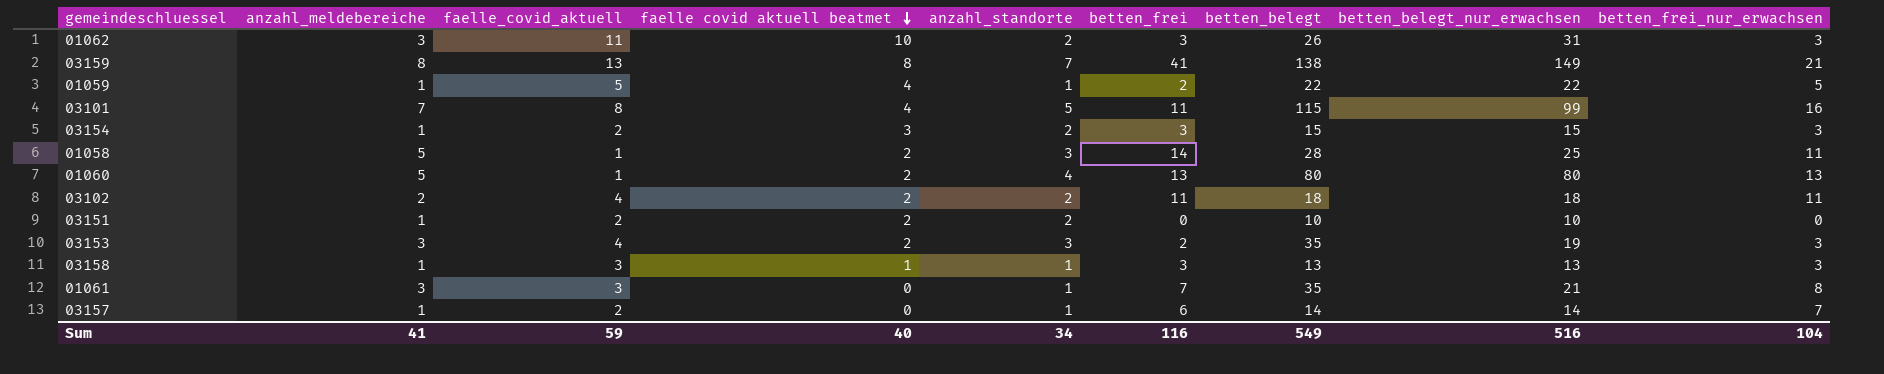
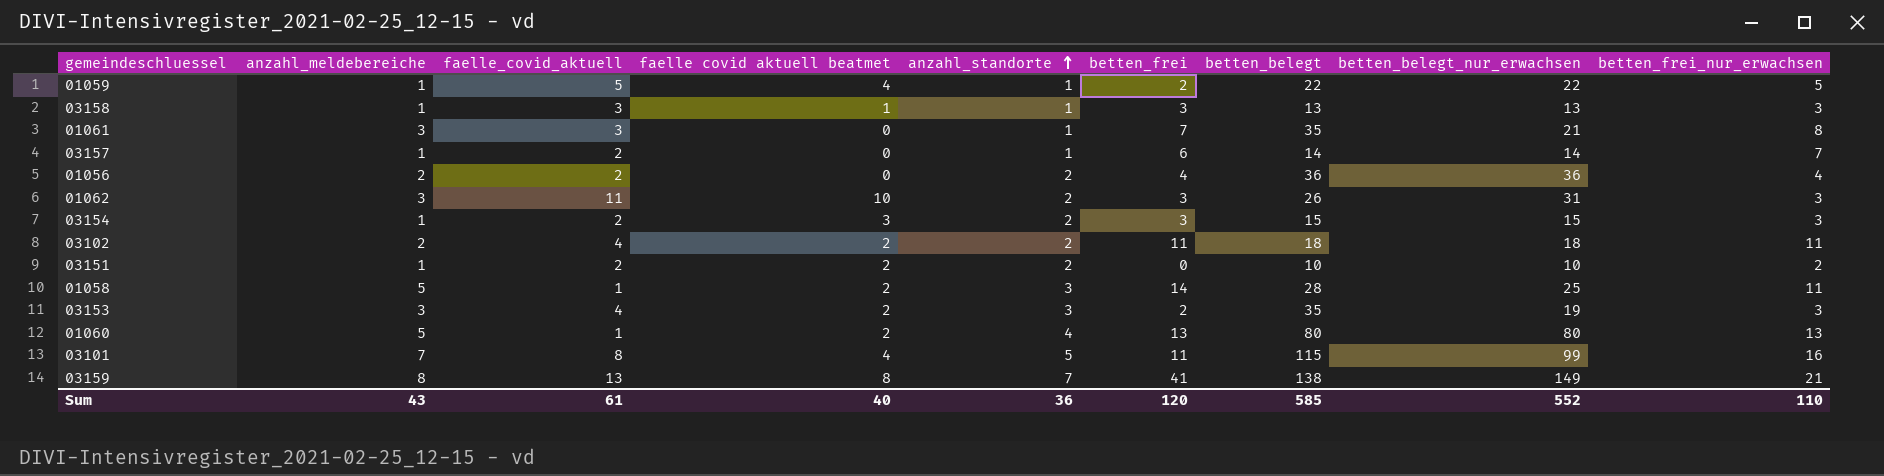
row order: faelle covid aktuell beatmet descending -> anzahl_standorte ascending
row 01056: none -> 2 | 2 | 0 | 2 | 4 | 36 | 36 | 4
03151 | betten_frei_nur_erwachsen: 0 -> 2
Sum | anzahl_meldebereiche: 41 -> 43
Sum | faelle_covid_aktuell: 59 -> 61
Sum | anzahl_standorte: 34 -> 36
Sum | betten_frei: 116 -> 120
Sum | betten_belegt: 549 -> 585
Sum | betten_belegt_nur_erwachsen: 516 -> 552
Sum | betten_frei_nur_erwachsen: 104 -> 110

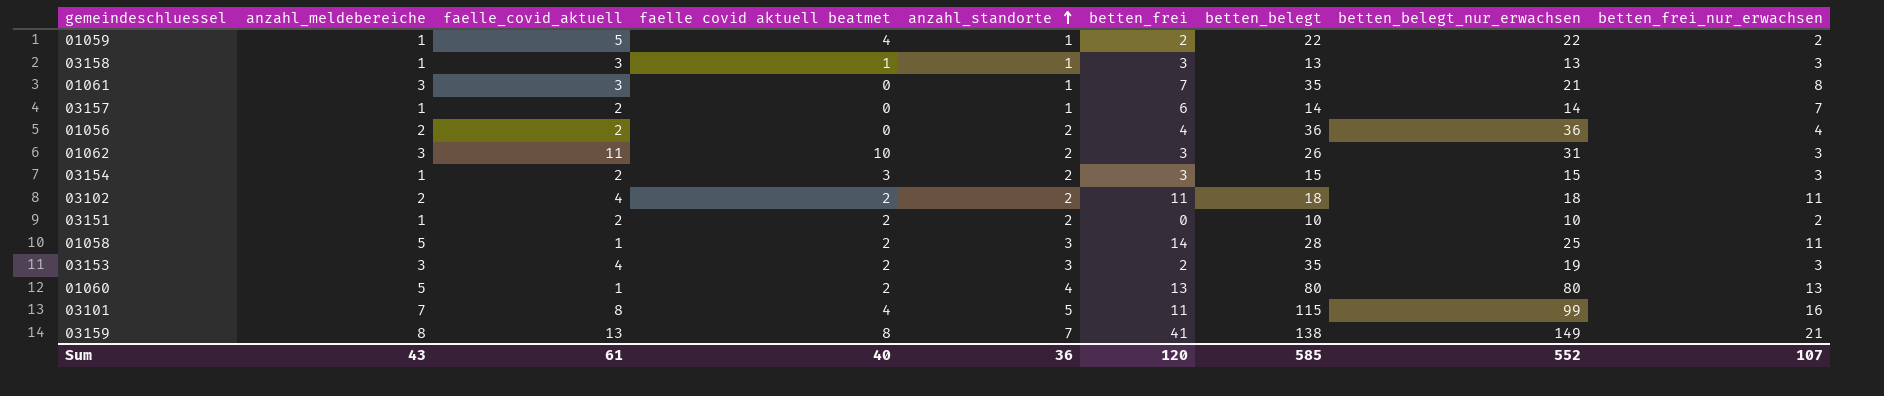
01059 | betten_frei_nur_erwachsen: 5 -> 2
Sum | betten_frei_nur_erwachsen: 110 -> 107

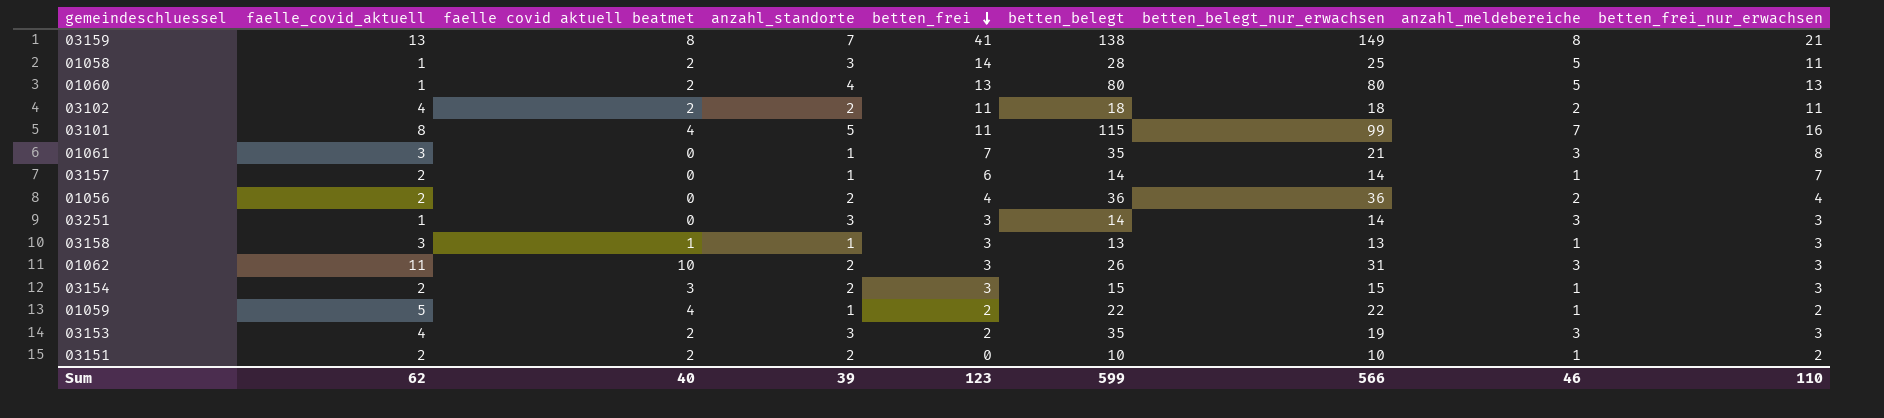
row order: anzahl_standorte ascending -> betten_frei descending
column anzahl_meldebereiche | position: 2 -> 8
row 03251: none -> 1 | 0 | 3 | 3 | 14 | 14 | 3 | 3
Sum | faelle_covid_aktuell: 61 -> 62
Sum | anzahl_standorte: 36 -> 39
Sum | betten_frei: 120 -> 123
Sum | betten_belegt: 585 -> 599
Sum | betten_belegt_nur_erwachsen: 552 -> 566
Sum | anzahl_meldebereiche: 43 -> 46
Sum | betten_frei_nur_erwachsen: 107 -> 110

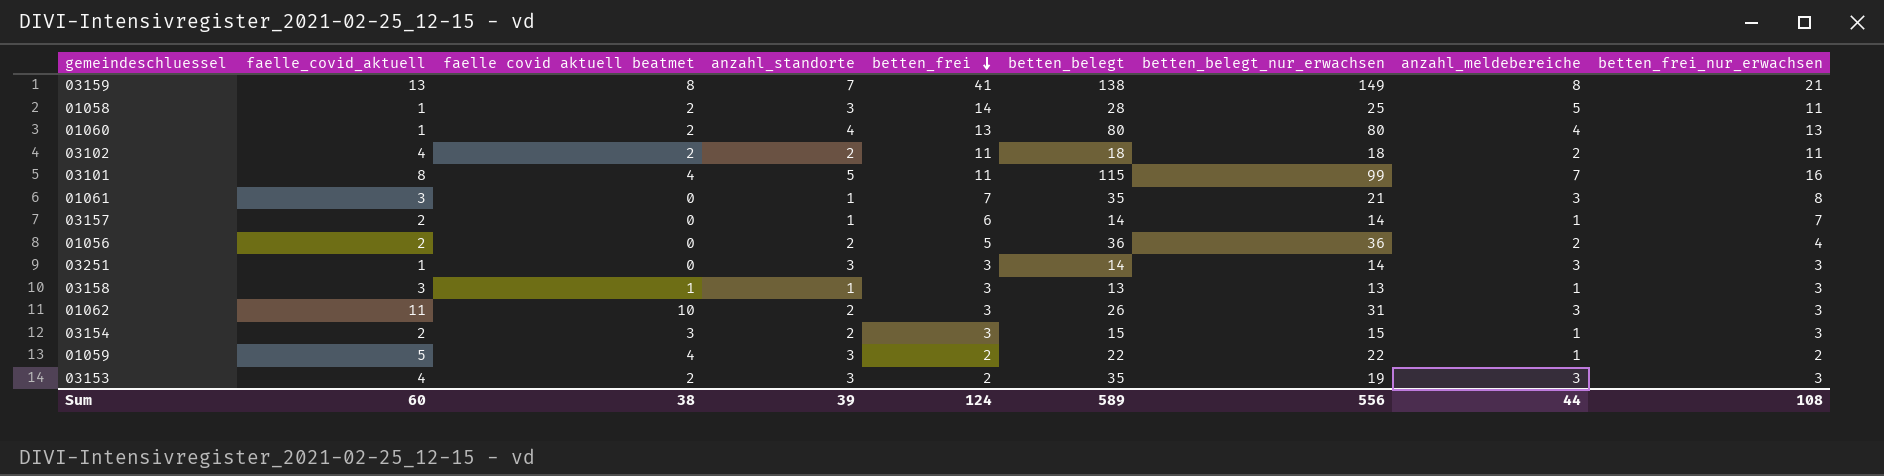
row 03151: 2 | 2 | 2 | 0 | 10 | 10 | 1 | 2 -> none
01060 | anzahl_meldebereiche: 5 -> 4
01056 | betten_frei: 4 -> 5
01059 | anzahl_standorte: 1 -> 3
Sum | faelle_covid_aktuell: 62 -> 60
Sum | faelle covid aktuell beatmet: 40 -> 38
Sum | betten_frei: 123 -> 124
Sum | betten_belegt: 599 -> 589
Sum | betten_belegt_nur_erwachsen: 566 -> 556
Sum | anzahl_meldebereiche: 46 -> 44
Sum | betten_frei_nur_erwachsen: 110 -> 108

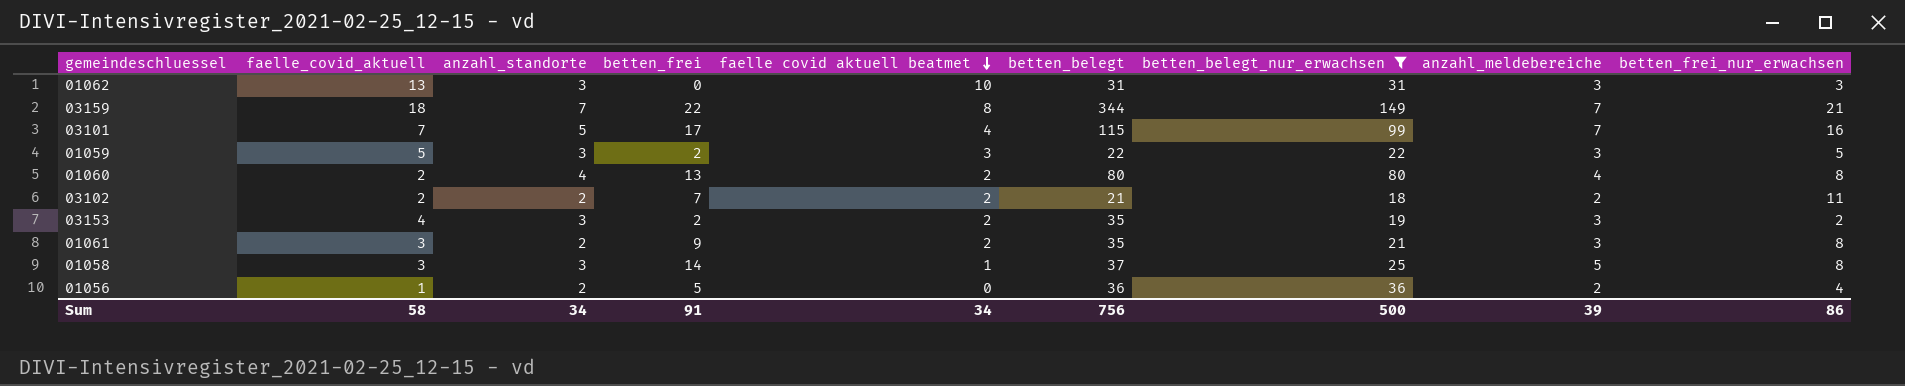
filter: none -> betten_belegt_nur_erwachsen >= 18
row order: betten_frei descending -> faelle covid aktuell beatmet descending
column faelle covid aktuell beatmet | position: 3 -> 5
01062 | faelle_covid_aktuell: 11 -> 13
01062 | anzahl_standorte: 2 -> 3
01062 | betten_frei: 3 -> 0
01062 | betten_belegt: 26 -> 31
03159 | faelle_covid_aktuell: 13 -> 18
03159 | betten_frei: 41 -> 22
03159 | betten_belegt: 138 -> 344
03159 | anzahl_meldebereiche: 8 -> 7
03101 | faelle_covid_aktuell: 8 -> 7
03101 | betten_frei: 11 -> 17
01059 | faelle covid aktuell beatmet: 4 -> 3
01059 | anzahl_meldebereiche: 1 -> 3
01059 | betten_frei_nur_erwachsen: 2 -> 5
01060 | faelle_covid_aktuell: 1 -> 2
01060 | betten_frei_nur_erwachsen: 13 -> 8
03102 | faelle_covid_aktuell: 4 -> 2
03102 | betten_frei: 11 -> 7
03102 | betten_belegt: 18 -> 21
03153 | betten_frei_nur_erwachsen: 3 -> 2
01061 | anzahl_standorte: 1 -> 2
01061 | betten_frei: 7 -> 9
01061 | faelle covid aktuell beatmet: 0 -> 2
01058 | faelle_covid_aktuell: 1 -> 3
01058 | faelle covid aktuell beatmet: 2 -> 1
01058 | betten_belegt: 28 -> 37
01058 | betten_frei_nur_erwachsen: 11 -> 8
01056 | faelle_covid_aktuell: 2 -> 1
Sum | faelle_covid_aktuell: 60 -> 58
Sum | anzahl_standorte: 39 -> 34
Sum | betten_frei: 124 -> 91
Sum | faelle covid aktuell beatmet: 38 -> 34
Sum | betten_belegt: 589 -> 756
Sum | betten_belegt_nur_erwachsen: 556 -> 500
Sum | anzahl_meldebereiche: 44 -> 39
Sum | betten_frei_nur_erwachsen: 108 -> 86

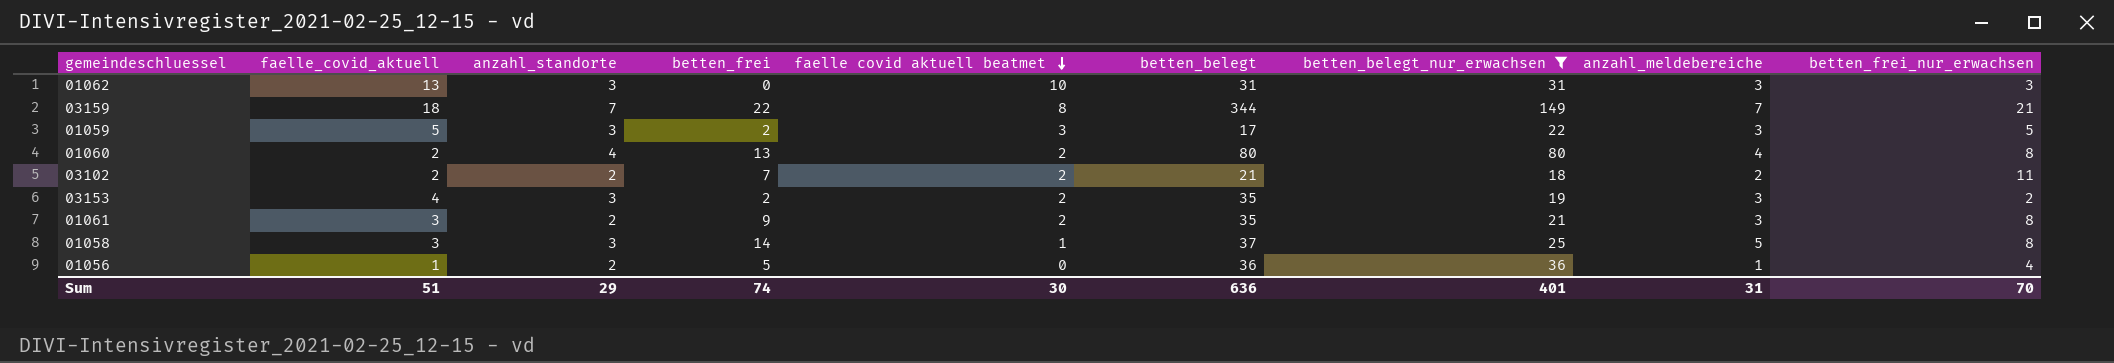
row 03101: 7 | 5 | 17 | 4 | 115 | 99 | 7 | 16 -> none
01059 | betten_belegt: 22 -> 17
01056 | anzahl_meldebereiche: 2 -> 1
Sum | faelle_covid_aktuell: 58 -> 51
Sum | anzahl_standorte: 34 -> 29
Sum | betten_frei: 91 -> 74
Sum | faelle covid aktuell beatmet: 34 -> 30
Sum | betten_belegt: 756 -> 636
Sum | betten_belegt_nur_erwachsen: 500 -> 401
Sum | anzahl_meldebereiche: 39 -> 31
Sum | betten_frei_nur_erwachsen: 86 -> 70

